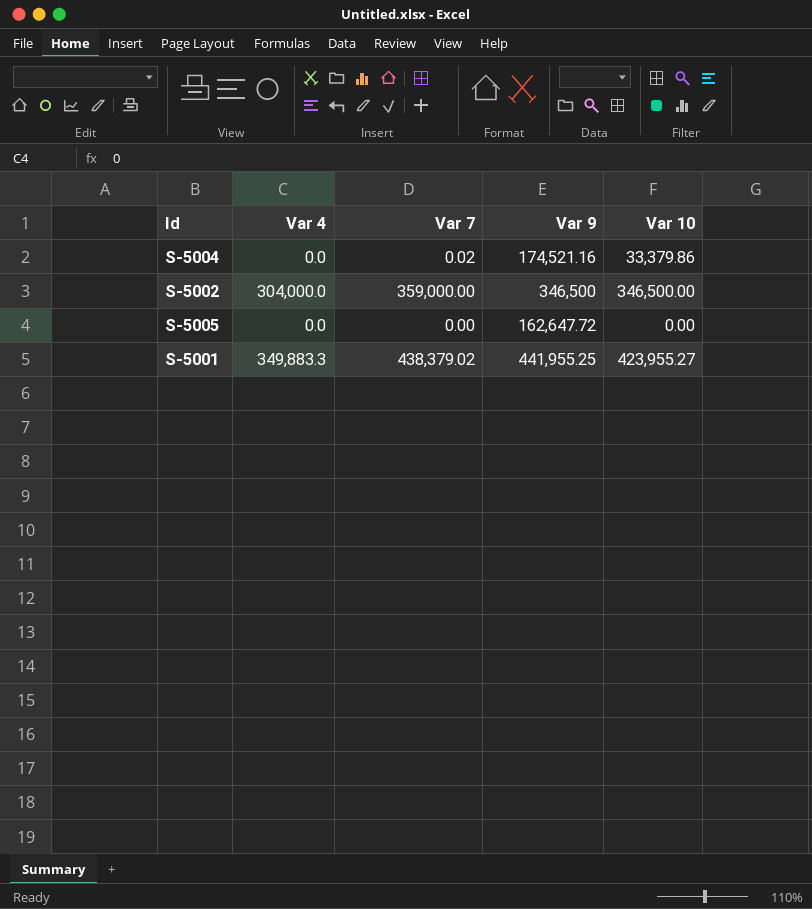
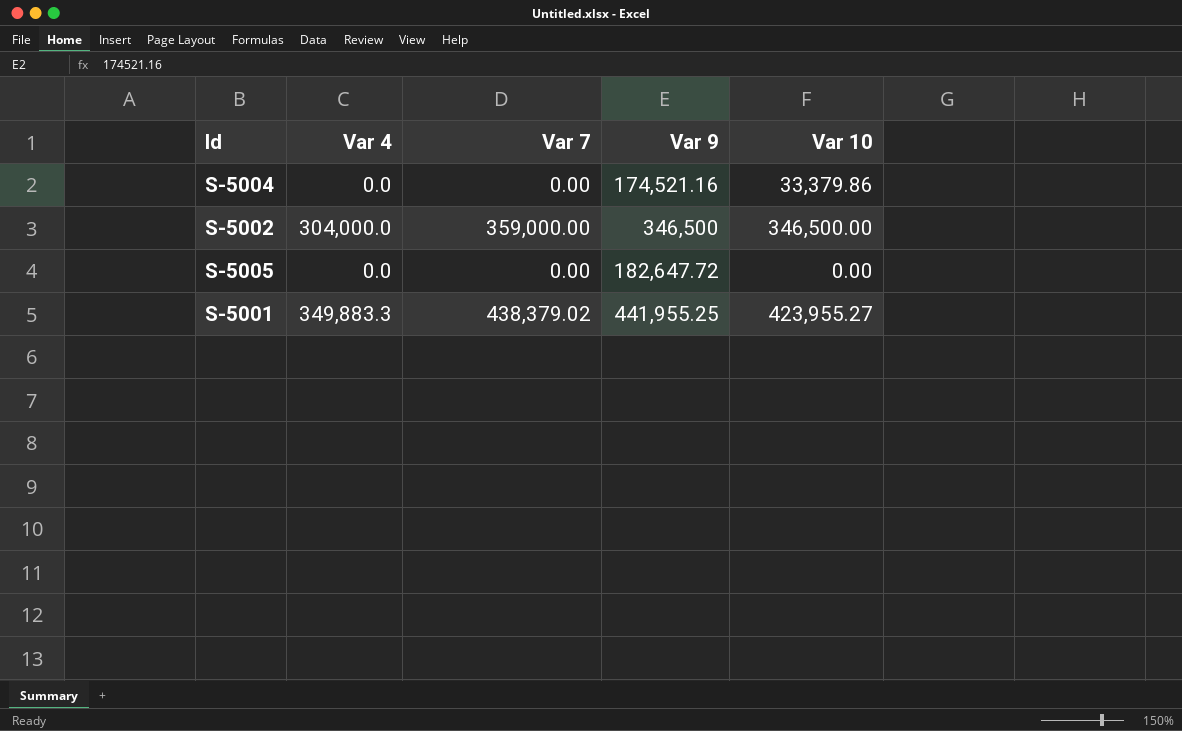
S-5004 | Var 7: 0.02 -> 0.00
S-5005 | Var 9: 162,647.72 -> 182,647.72

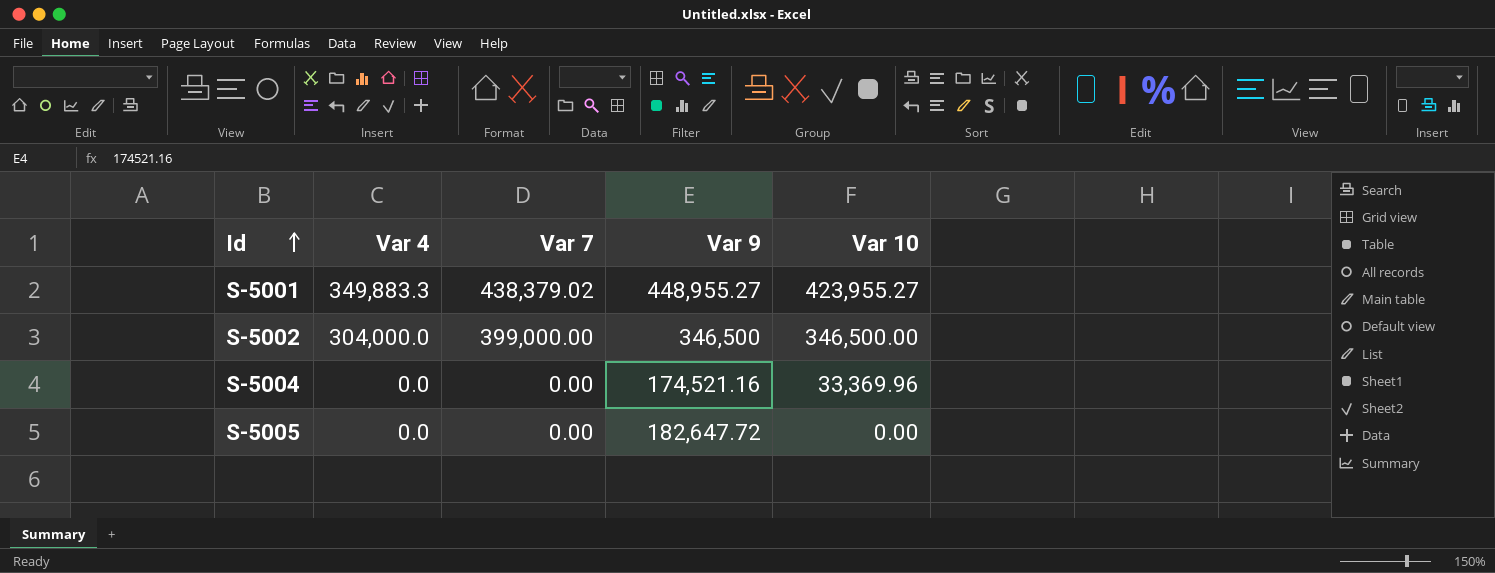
row order: none -> Id ascending
S-5001 | Var 9: 441,955.25 -> 448,955.27
S-5002 | Var 7: 359,000.00 -> 399,000.00
S-5004 | Var 10: 33,379.86 -> 33,369.96

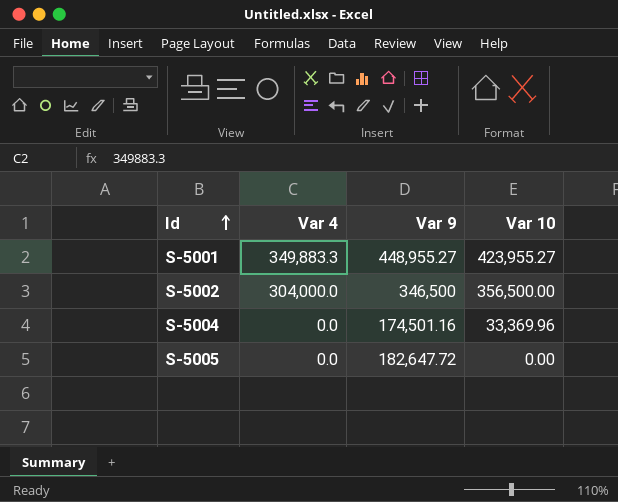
column Var 7 | position: 3 -> none
S-5002 | Var 10: 346,500.00 -> 356,500.00
S-5004 | Var 9: 174,521.16 -> 174,501.16

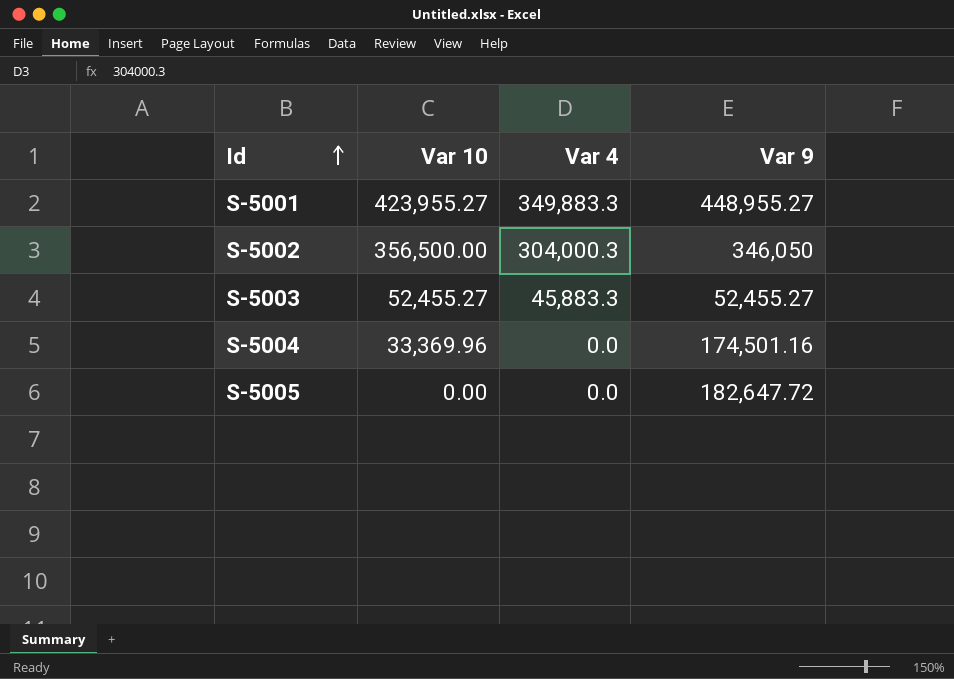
column Var 10 | position: 4 -> 2
S-5002 | Var 4: 304,000.0 -> 304,000.3
S-5002 | Var 9: 346,500 -> 346,050
row S-5003: none -> 52,455.27 | 45,883.3 | 52,455.27

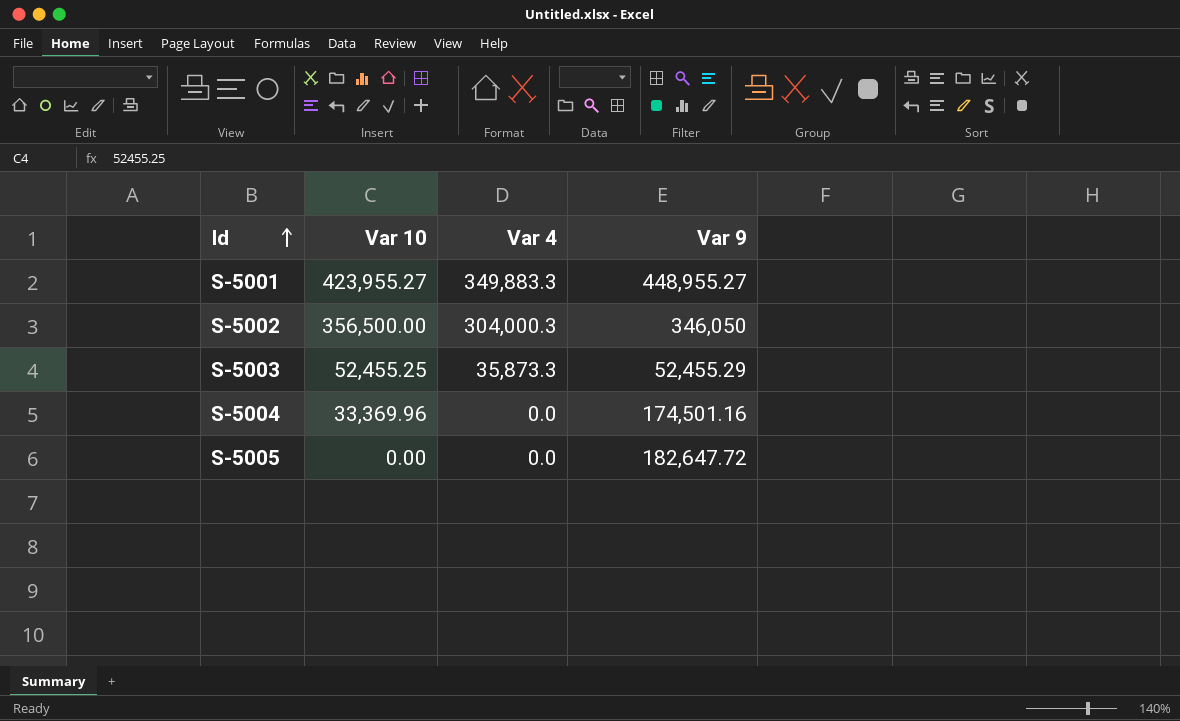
S-5003 | Var 10: 52,455.27 -> 52,455.25
S-5003 | Var 4: 45,883.3 -> 35,873.3
S-5003 | Var 9: 52,455.27 -> 52,455.29

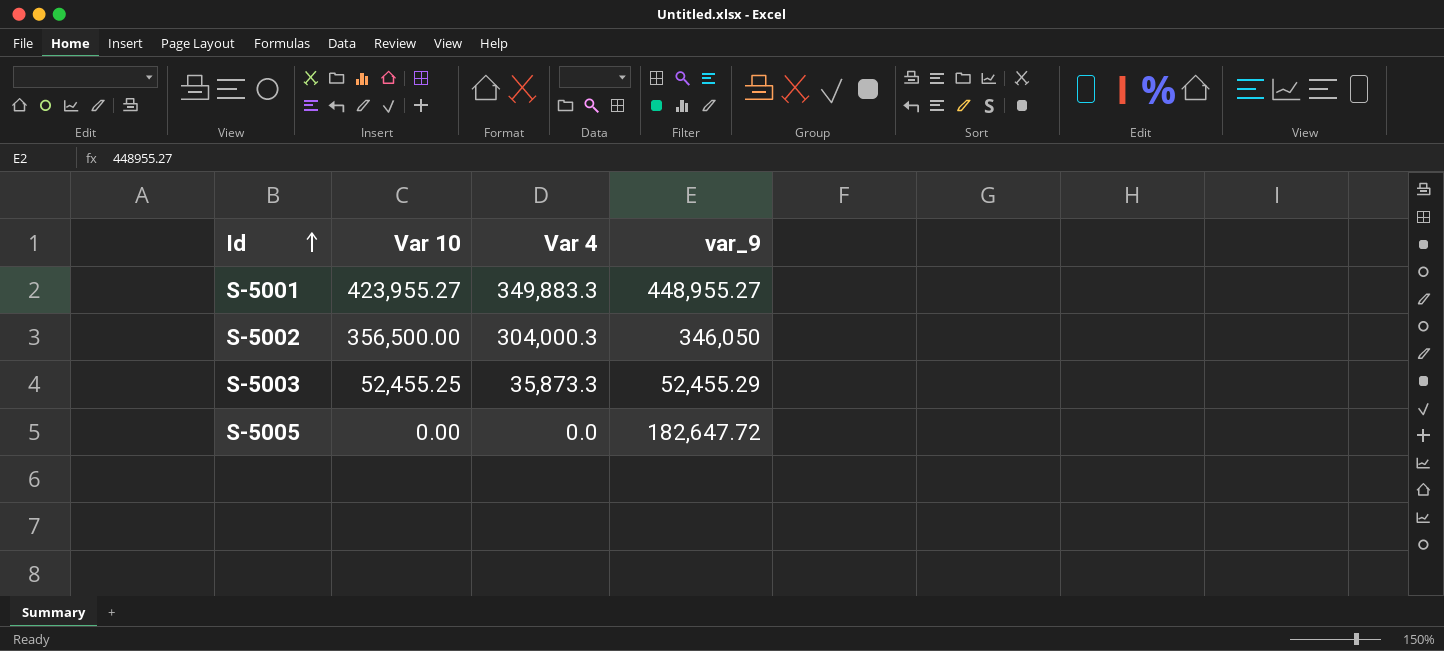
column name: Var 9 -> var_9
row S-5004: 33,369.96 | 0.0 | 174,501.16 -> none

